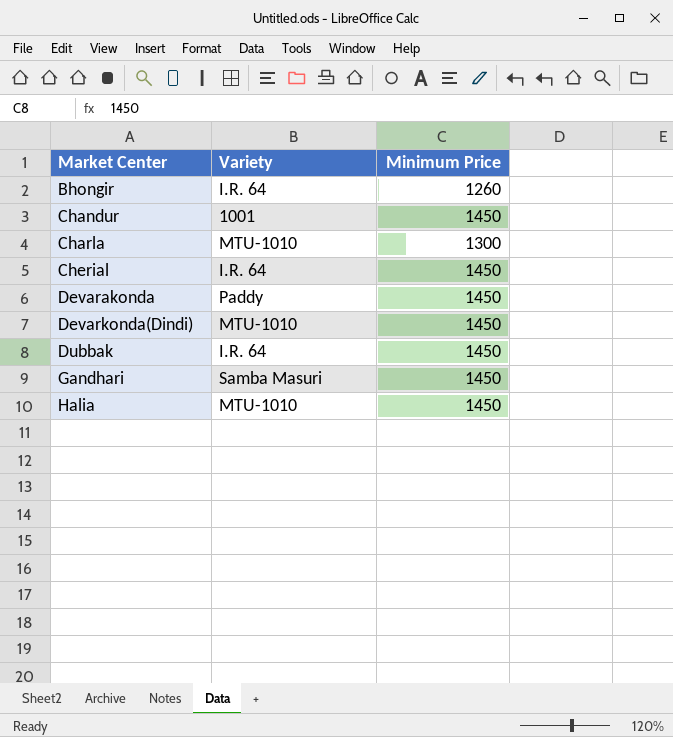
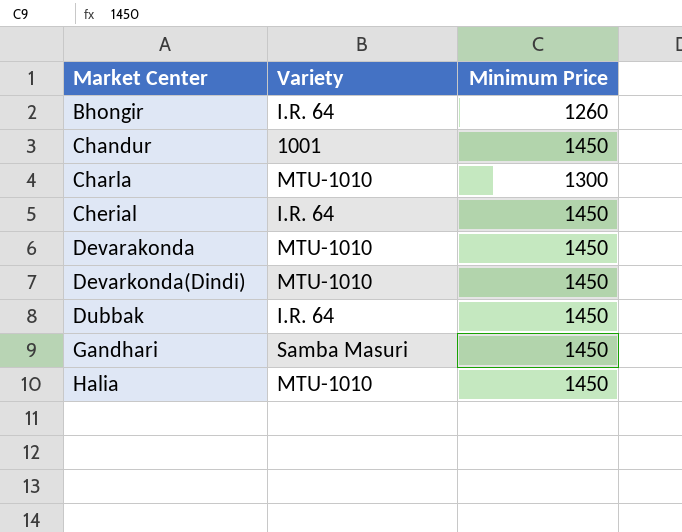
Devarakonda | Variety: Paddy -> MTU-1010

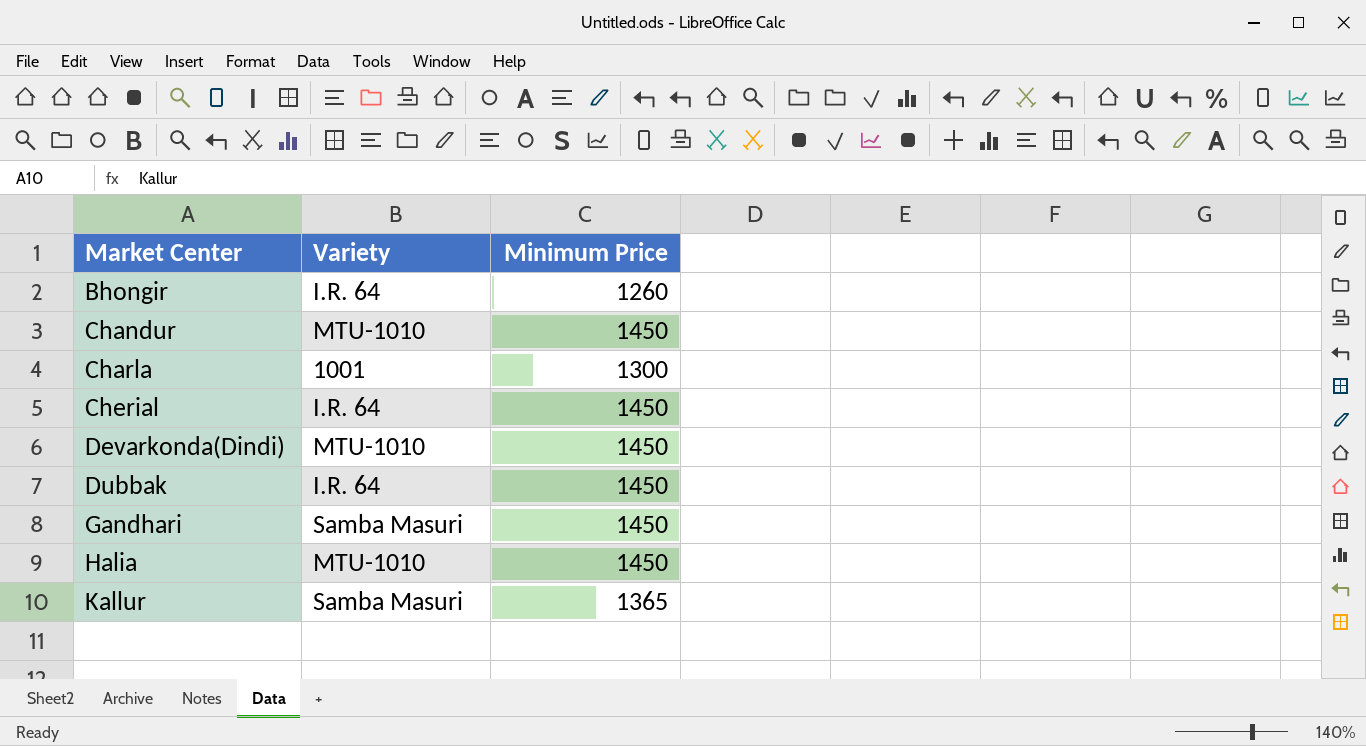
row Devarakonda: MTU-1010 | 1450 -> none
Chandur | Variety: 1001 -> MTU-1010
Charla | Variety: MTU-1010 -> 1001
row Kallur: none -> Samba Masuri | 1365

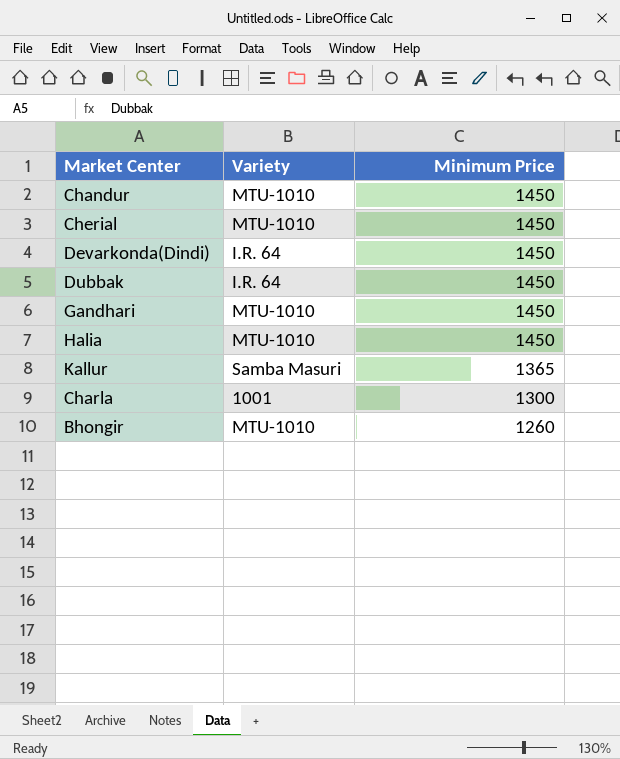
row order: Market Center ascending -> Minimum Price descending
Cherial | Variety: I.R. 64 -> MTU-1010
Devarkonda(Dindi) | Variety: MTU-1010 -> I.R. 64
Gandhari | Variety: Samba Masuri -> MTU-1010
Bhongir | Variety: I.R. 64 -> MTU-1010

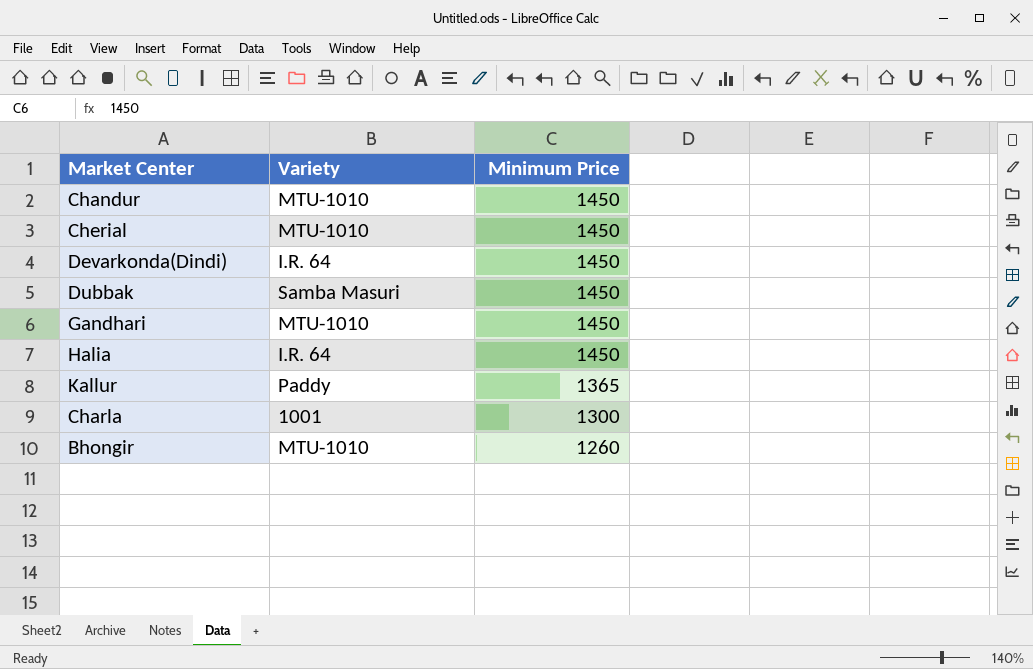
Dubbak | Variety: I.R. 64 -> Samba Masuri
Halia | Variety: MTU-1010 -> I.R. 64
Kallur | Variety: Samba Masuri -> Paddy

